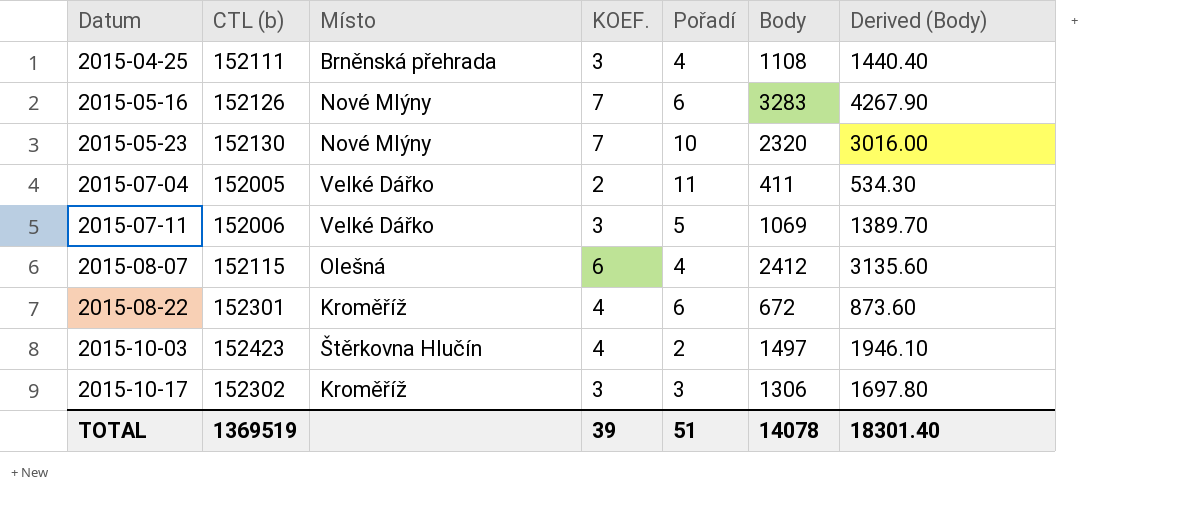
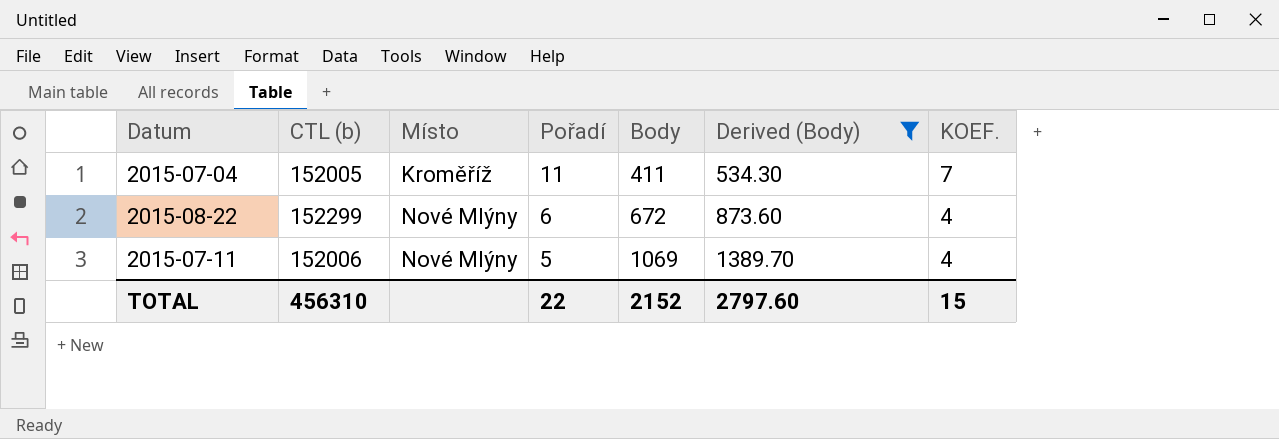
filter: none -> Derived (Body) <= 1389.70
row order: Datum ascending -> Místo ascending
column KOEF. | position: 4 -> 7
2015-07-04 | Místo: Velké Dářko -> Kroměříž
2015-07-04 | KOEF.: 2 -> 7
2015-08-22 | CTL (b): 152301 -> 152299
2015-08-22 | Místo: Kroměříž -> Nové Mlýny
2015-07-11 | Místo: Velké Dářko -> Nové Mlýny
2015-07-11 | KOEF.: 3 -> 4
TOTAL | CTL (b): 1369519 -> 456310
TOTAL | Pořadí: 51 -> 22
TOTAL | Body: 14078 -> 2152
TOTAL | Derived (Body): 18301.40 -> 2797.60
TOTAL | KOEF.: 39 -> 15

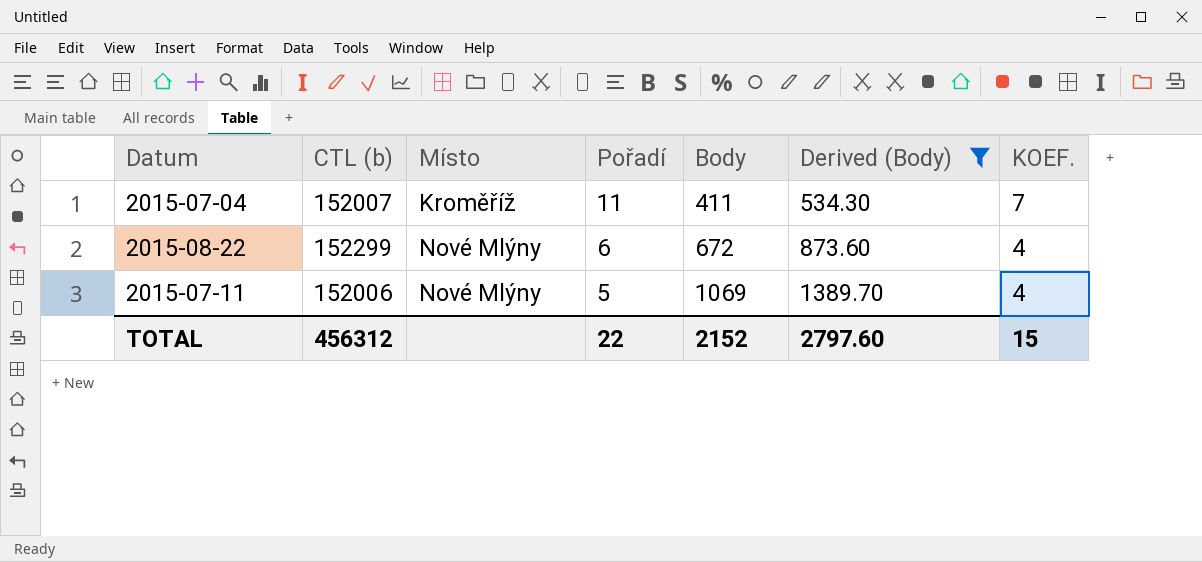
2015-07-04 | CTL (b): 152005 -> 152007
TOTAL | CTL (b): 456310 -> 456312

